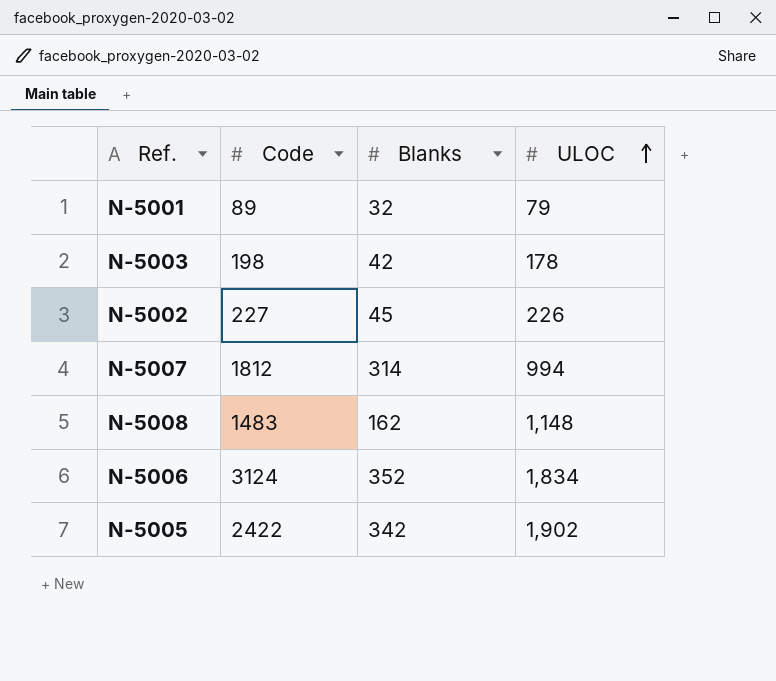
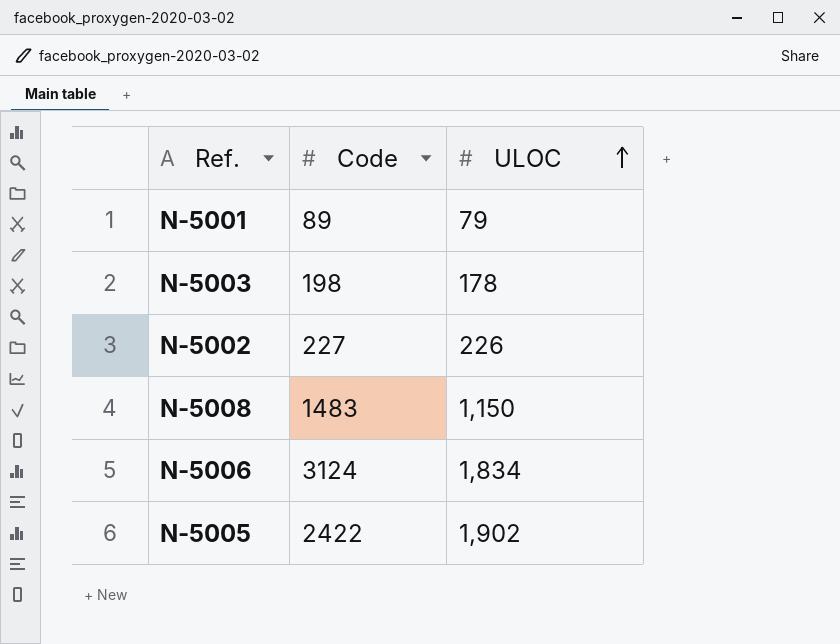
column Blanks | position: 3 -> none
row N-5007: 1812 | 314 | 994 -> none
N-5008 | ULOC: 1,148 -> 1,150

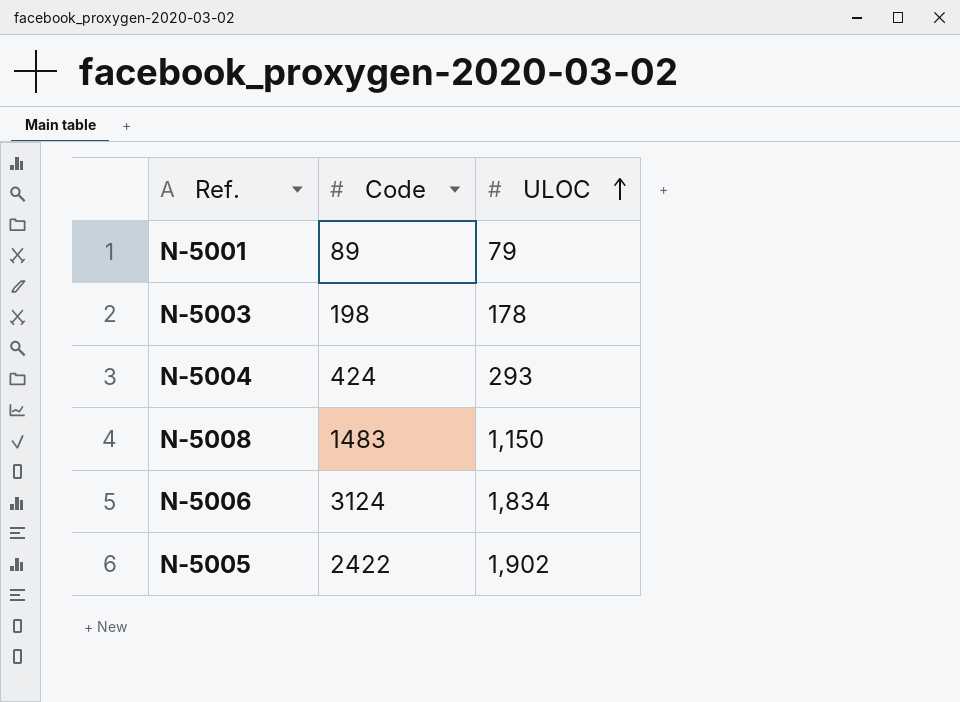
row N-5002: 227 | 226 -> none
row N-5004: none -> 424 | 293

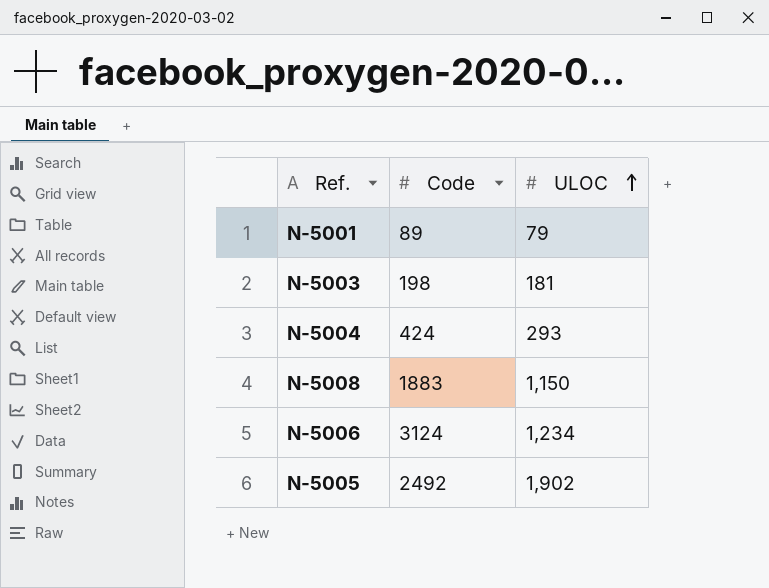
N-5003 | ULOC: 178 -> 181
N-5008 | Code: 1483 -> 1883
N-5006 | ULOC: 1,834 -> 1,234
N-5005 | Code: 2422 -> 2492

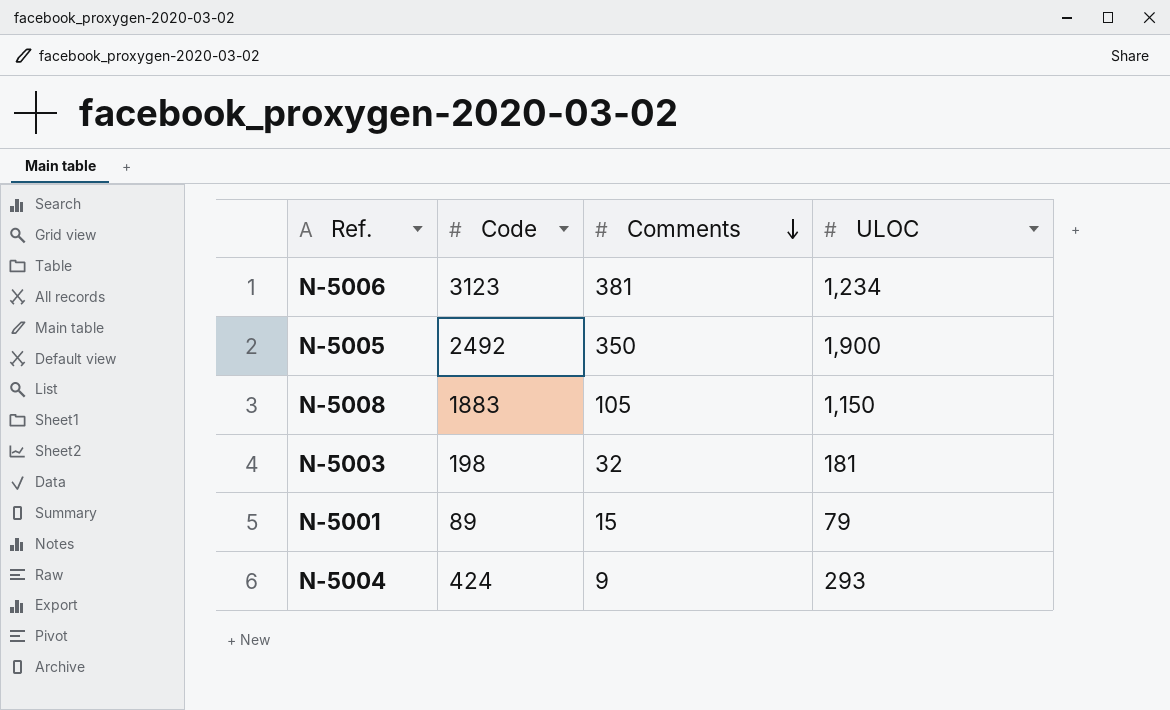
row order: ULOC ascending -> Comments descending
column Comments | position: none -> 3
N-5006 | Code: 3124 -> 3123
N-5005 | ULOC: 1,902 -> 1,900

